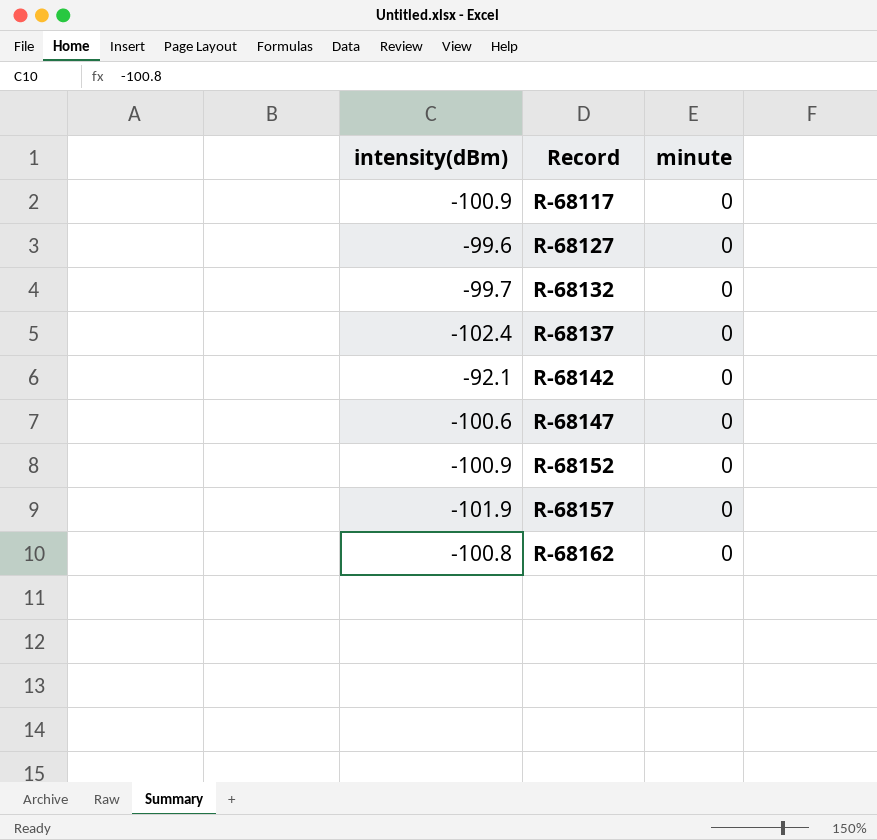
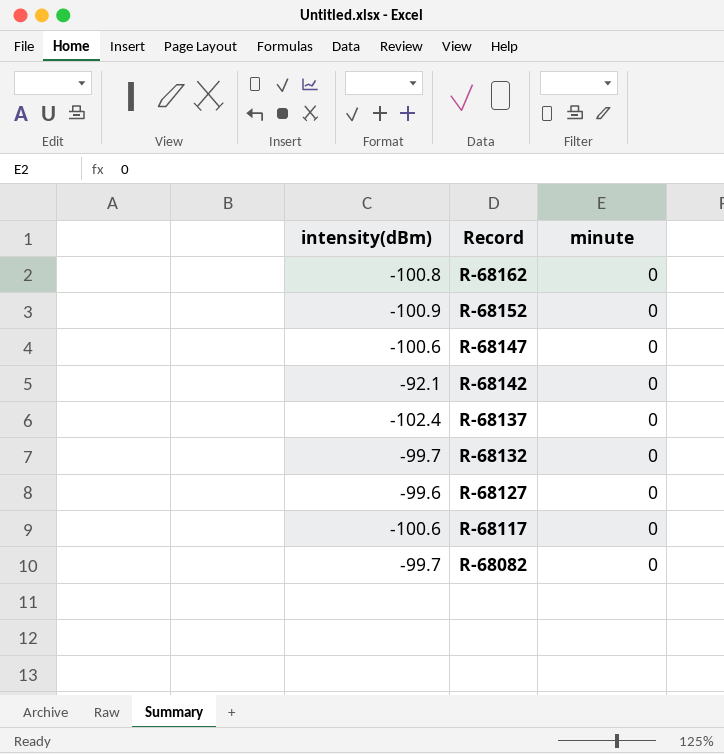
row order: Record ascending -> Record descending
row R-68157: -101.9 | 0 -> none
R-68117 | intensity(dBm): -100.9 -> -100.6
row R-68082: none -> -99.7 | 0

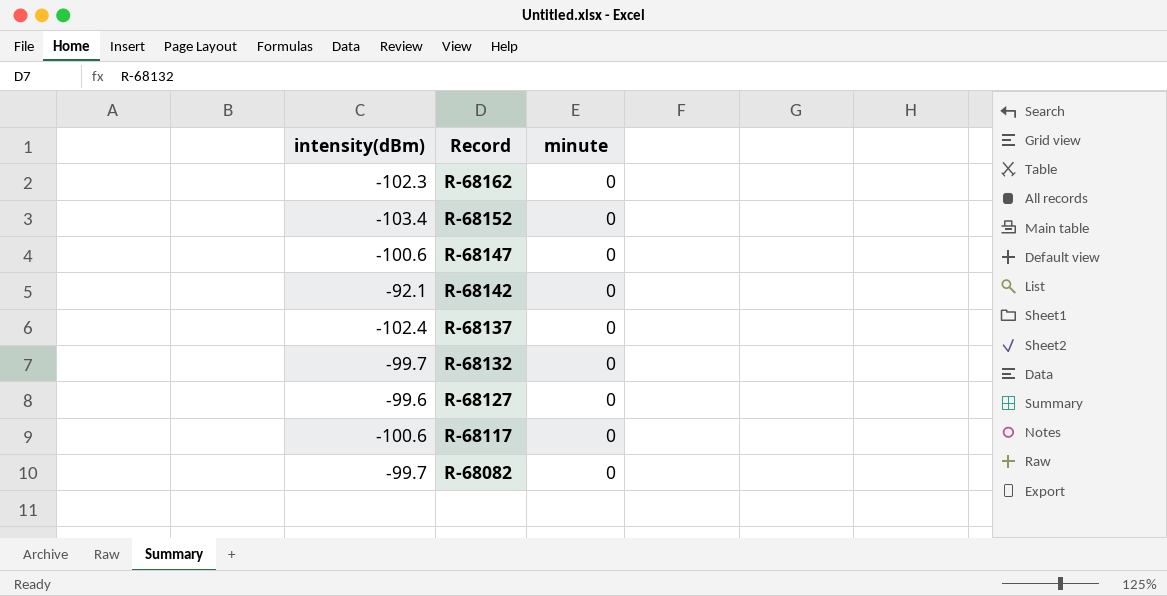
R-68162 | intensity(dBm): -100.8 -> -102.3
R-68152 | intensity(dBm): -100.9 -> -103.4

